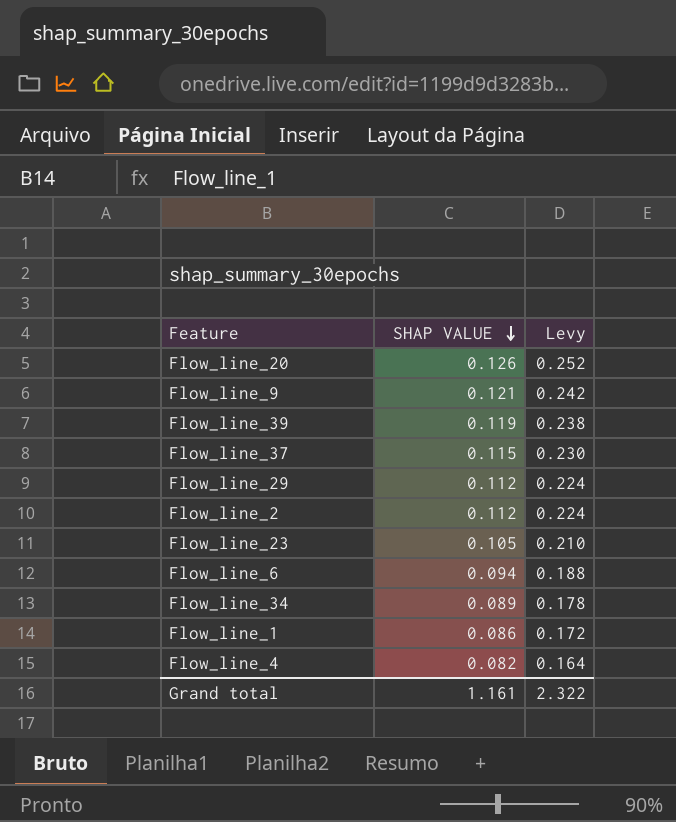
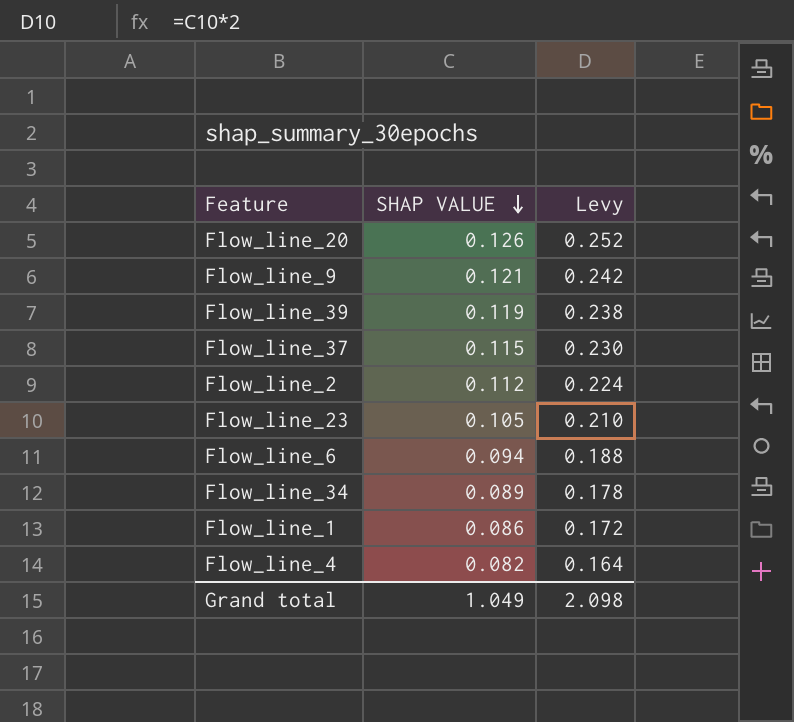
row Flow_line_29: 0.112 | 0.224 -> none
Grand total | SHAP VALUE: 1.161 -> 1.049
Grand total | Levy: 2.322 -> 2.098

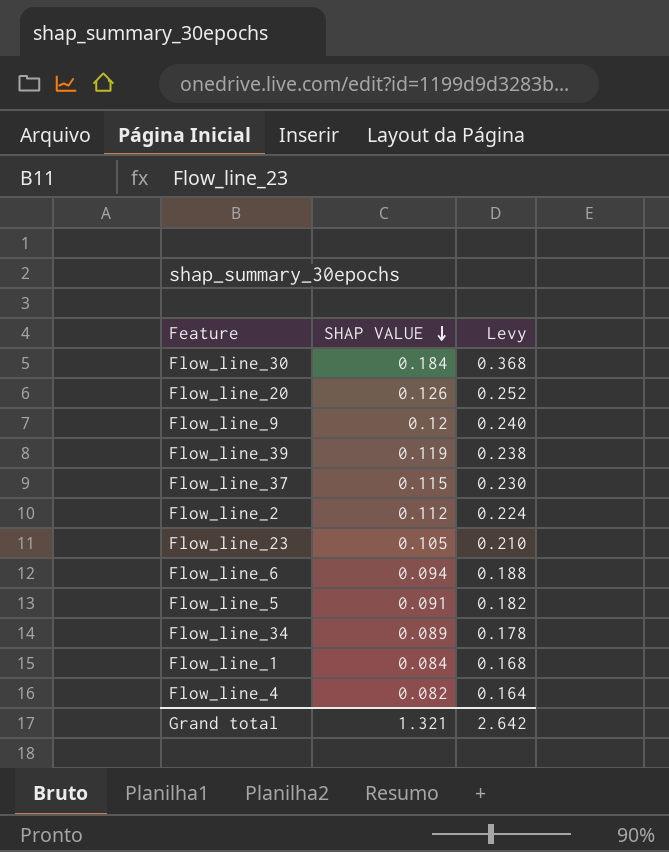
row Flow_line_30: none -> 0.184 | 0.368
Flow_line_9 | SHAP VALUE: 0.121 -> 0.12
Flow_line_9 | Levy: 0.242 -> 0.240
row Flow_line_5: none -> 0.091 | 0.182
Flow_line_1 | SHAP VALUE: 0.086 -> 0.084
Flow_line_1 | Levy: 0.172 -> 0.168
Grand total | SHAP VALUE: 1.049 -> 1.321
Grand total | Levy: 2.098 -> 2.642

